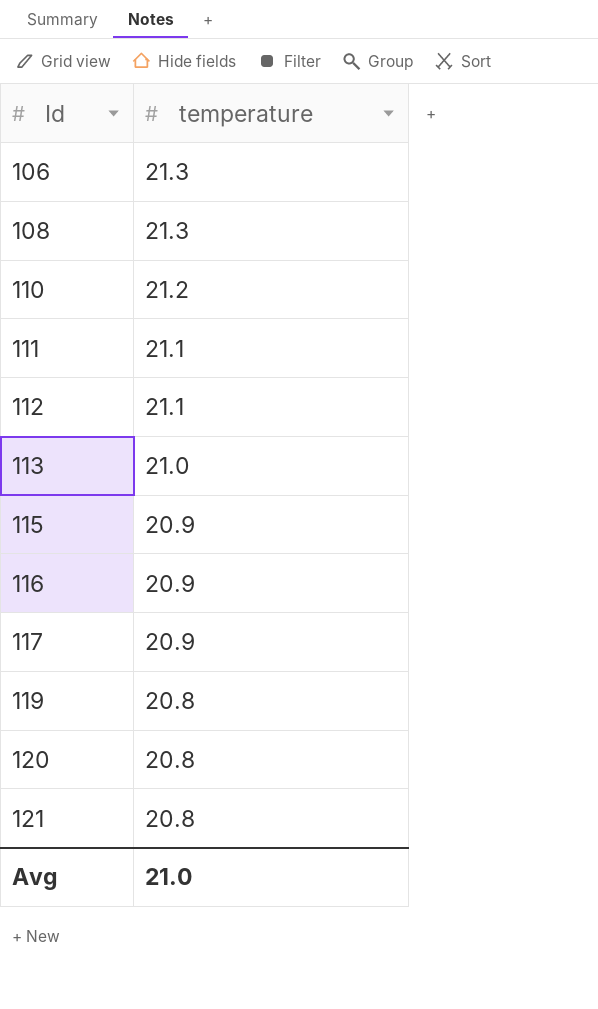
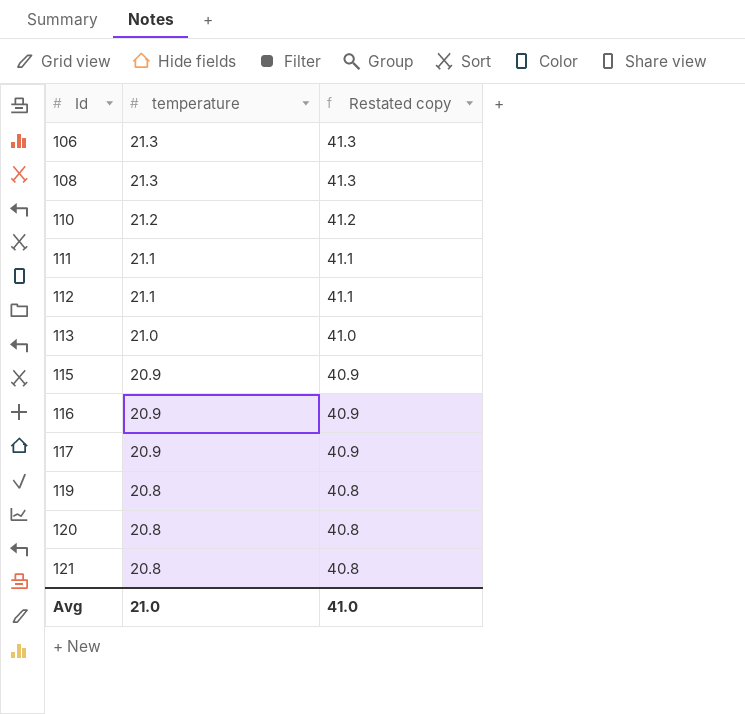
column Restated copy | formula: none -> [temperature] + 20

